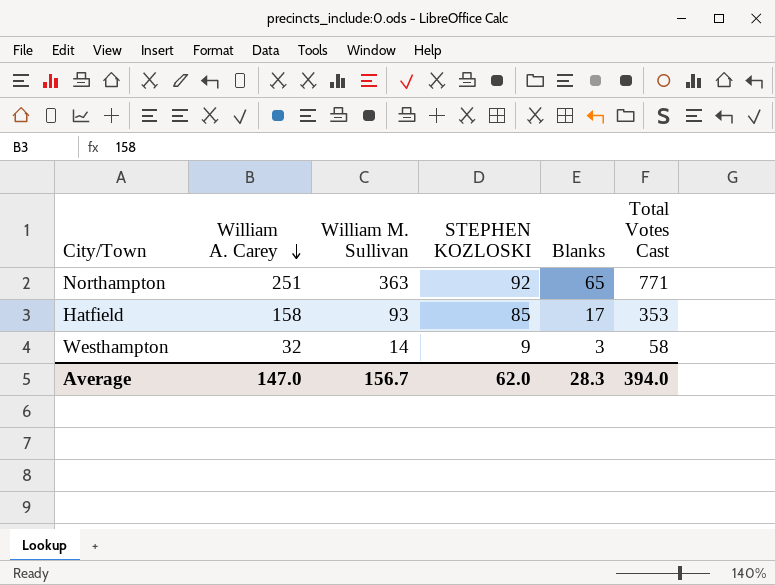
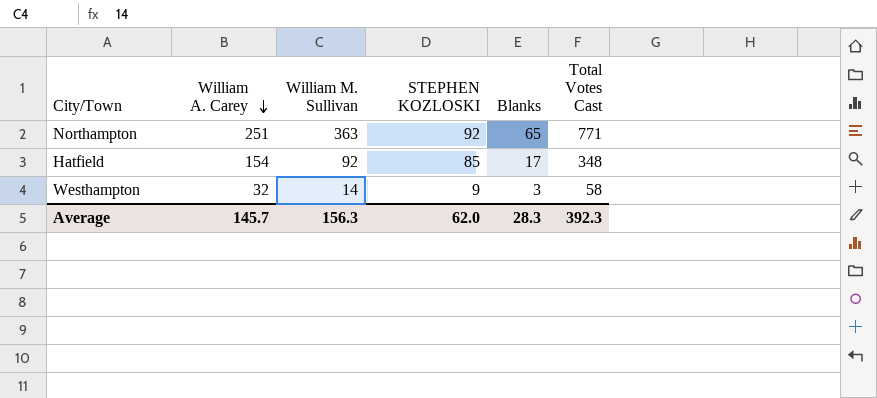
Hatfield | William A. Carey: 158 -> 154
Hatfield | William M. Sullivan: 93 -> 92
Hatfield | Total Votes Cast: 353 -> 348
Average | William A. Carey: 147.0 -> 145.7
Average | William M. Sullivan: 156.7 -> 156.3
Average | Total Votes Cast: 394.0 -> 392.3

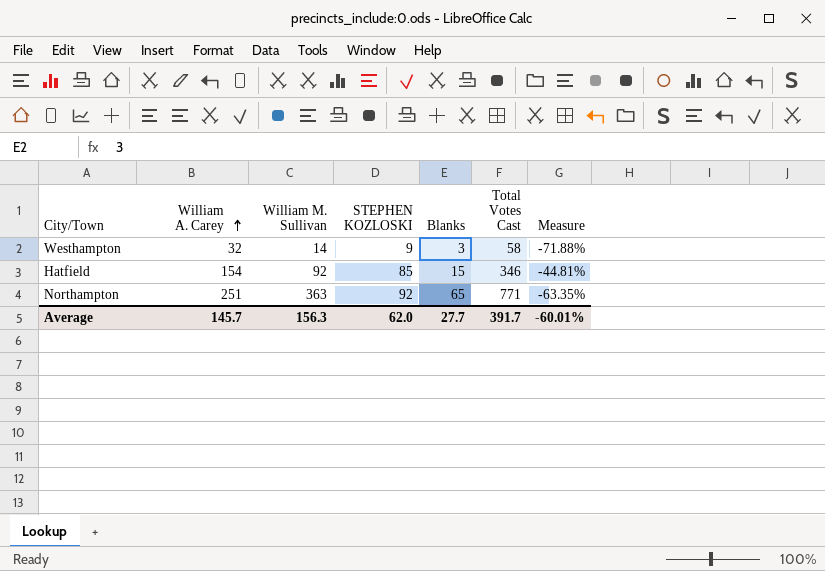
row order: William A. Carey descending -> William A. Carey ascending
column Measure | formula: none -> ([STEPHEN KOZLOSKI] - [William A. Carey]) / [William A. Carey]
Hatfield | Blanks: 17 -> 15
Hatfield | Total Votes Cast: 348 -> 346
Average | Blanks: 28.3 -> 27.7
Average | Total Votes Cast: 392.3 -> 391.7

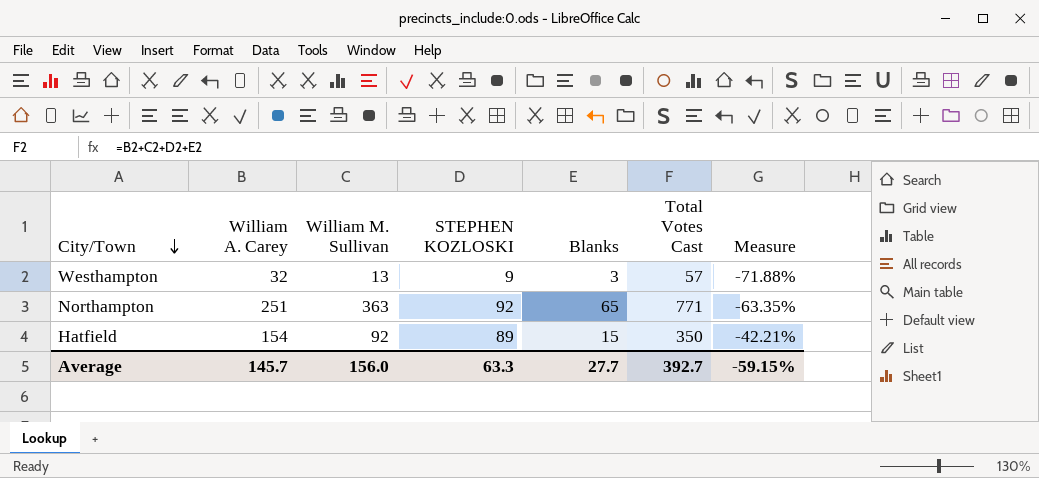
row order: William A. Carey ascending -> City/Town descending
Westhampton | William M. Sullivan: 14 -> 13
Westhampton | Total Votes Cast: 58 -> 57
Hatfield | STEPHEN KOZLOSKI: 85 -> 89
Hatfield | Total Votes Cast: 346 -> 350
Hatfield | Measure: -44.81% -> -42.21%
Average | William M. Sullivan: 156.3 -> 156.0
Average | STEPHEN KOZLOSKI: 62.0 -> 63.3
Average | Total Votes Cast: 391.7 -> 392.7
Average | Measure: -60.01% -> -59.15%

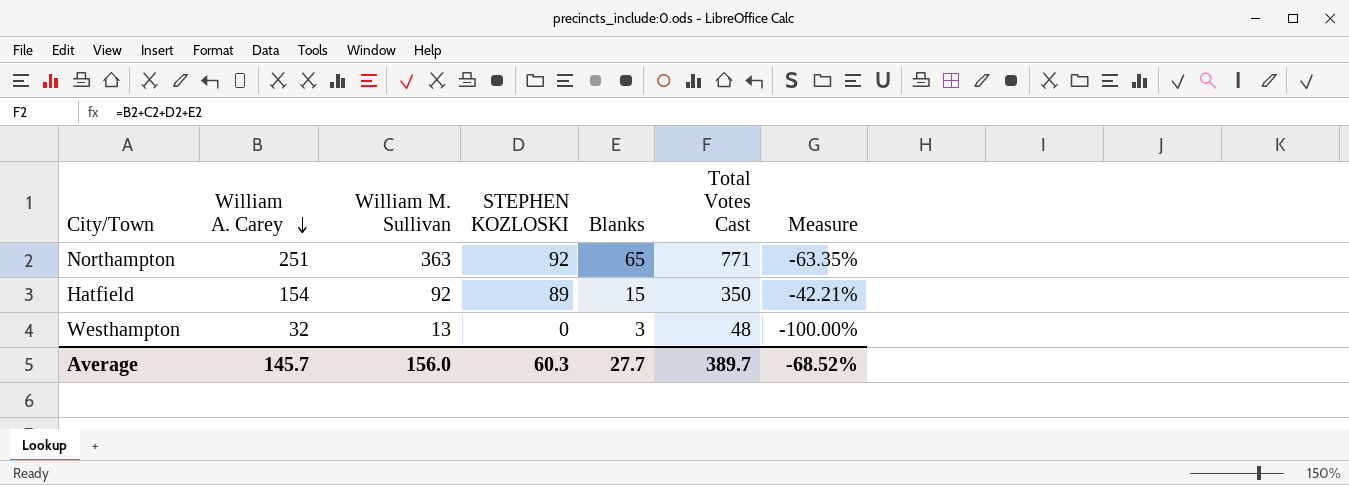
row order: City/Town descending -> William A. Carey descending
Westhampton | STEPHEN KOZLOSKI: 9 -> 0
Westhampton | Total Votes Cast: 57 -> 48
Westhampton | Measure: -71.88% -> -100.00%
Average | STEPHEN KOZLOSKI: 63.3 -> 60.3
Average | Total Votes Cast: 392.7 -> 389.7
Average | Measure: -59.15% -> -68.52%

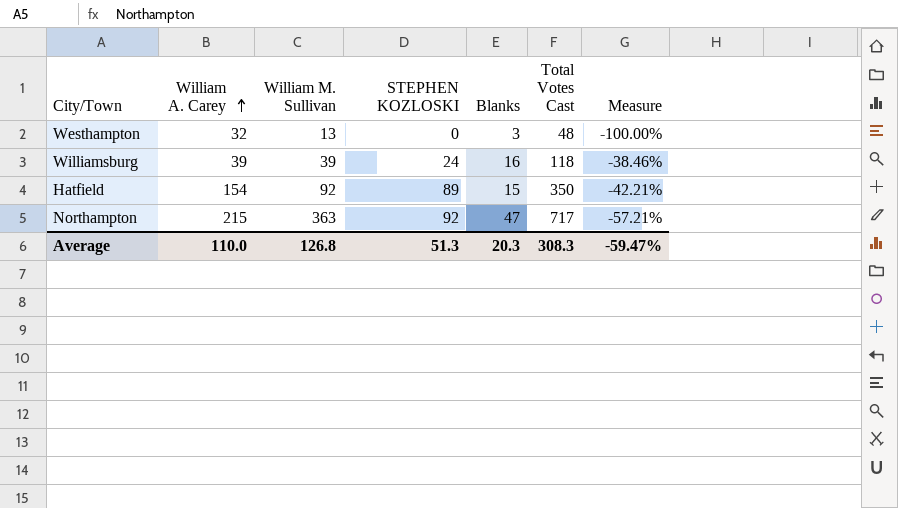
row order: William A. Carey descending -> William A. Carey ascending
row Williamsburg: none -> 39 | 39 | 24 | 16 | 118 | -38.46%
Northampton | William A. Carey: 251 -> 215
Northampton | Blanks: 65 -> 47
Northampton | Total Votes Cast: 771 -> 717
Northampton | Measure: -63.35% -> -57.21%
Average | William A. Carey: 145.7 -> 110.0
Average | William M. Sullivan: 156.0 -> 126.8
Average | STEPHEN KOZLOSKI: 60.3 -> 51.3
Average | Blanks: 27.7 -> 20.3
Average | Total Votes Cast: 389.7 -> 308.3
Average | Measure: -68.52% -> -59.47%

